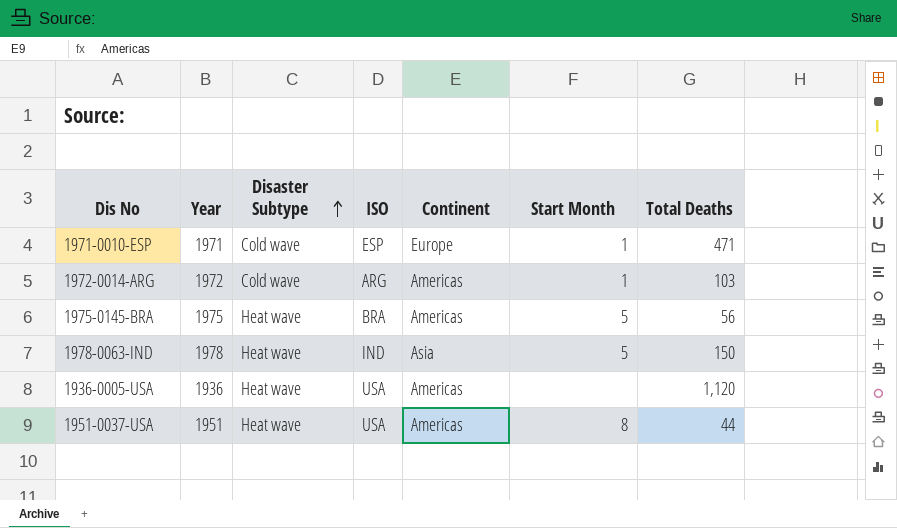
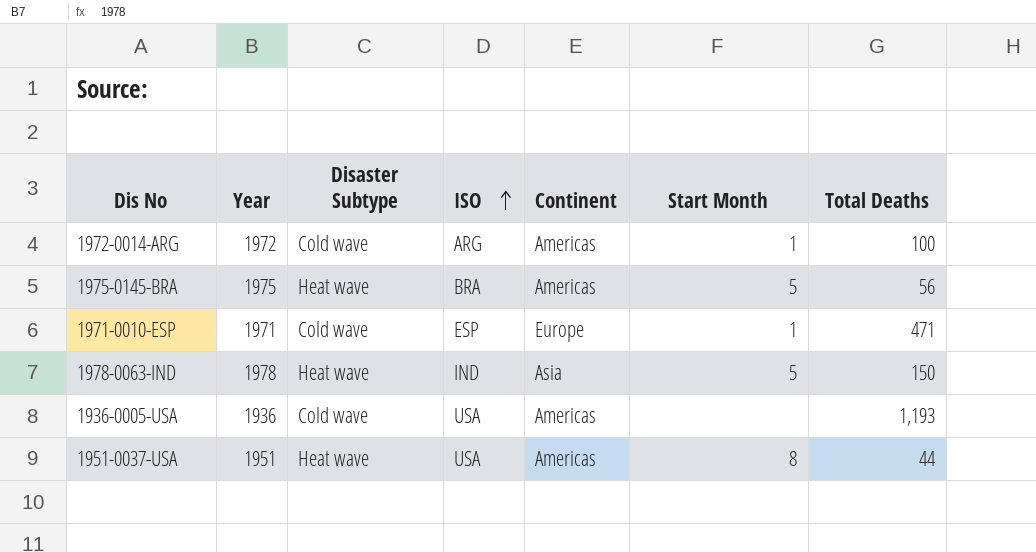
row order: Disaster Subtype ascending -> ISO ascending
1972-0014-ARG | Total Deaths: 103 -> 100
1936-0005-USA | Disaster Subtype: Heat wave -> Cold wave
1936-0005-USA | Total Deaths: 1,120 -> 1,193

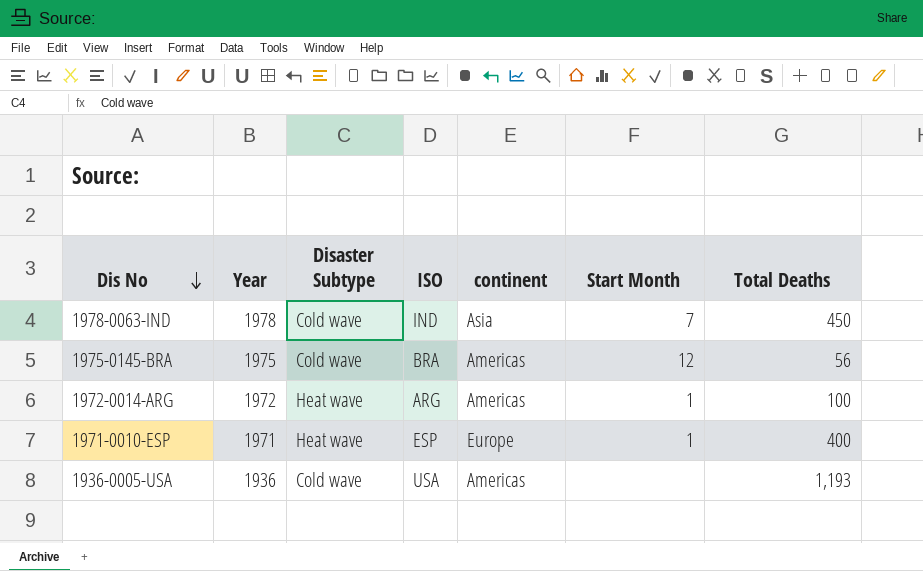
row order: ISO ascending -> Dis No descending
column name: Continent -> continent
row 1951-0037-USA: 1951 | Heat wave | USA | Americas | 8 | 44 -> none
1978-0063-IND | Disaster Subtype: Heat wave -> Cold wave
1978-0063-IND | Start Month: 5 -> 7
1978-0063-IND | Total Deaths: 150 -> 450
1975-0145-BRA | Disaster Subtype: Heat wave -> Cold wave
1975-0145-BRA | Start Month: 5 -> 12
1972-0014-ARG | Disaster Subtype: Cold wave -> Heat wave
1971-0010-ESP | Disaster Subtype: Cold wave -> Heat wave
1971-0010-ESP | Total Deaths: 471 -> 400

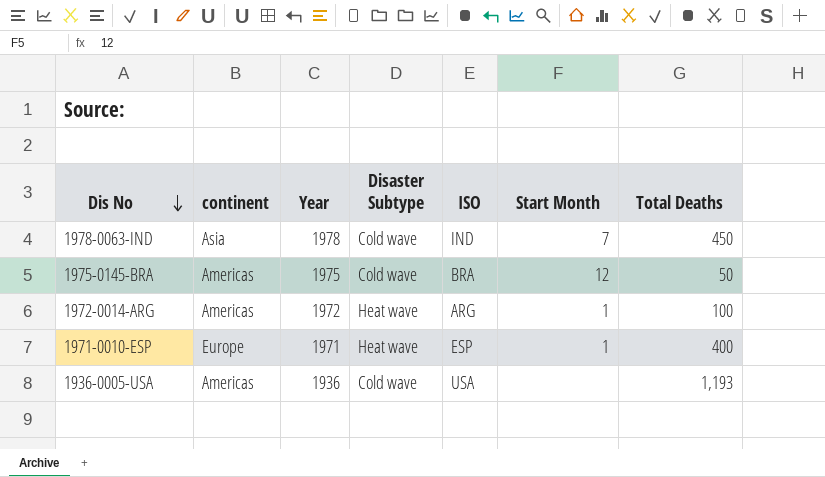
column continent | position: 5 -> 2
1975-0145-BRA | Total Deaths: 56 -> 50

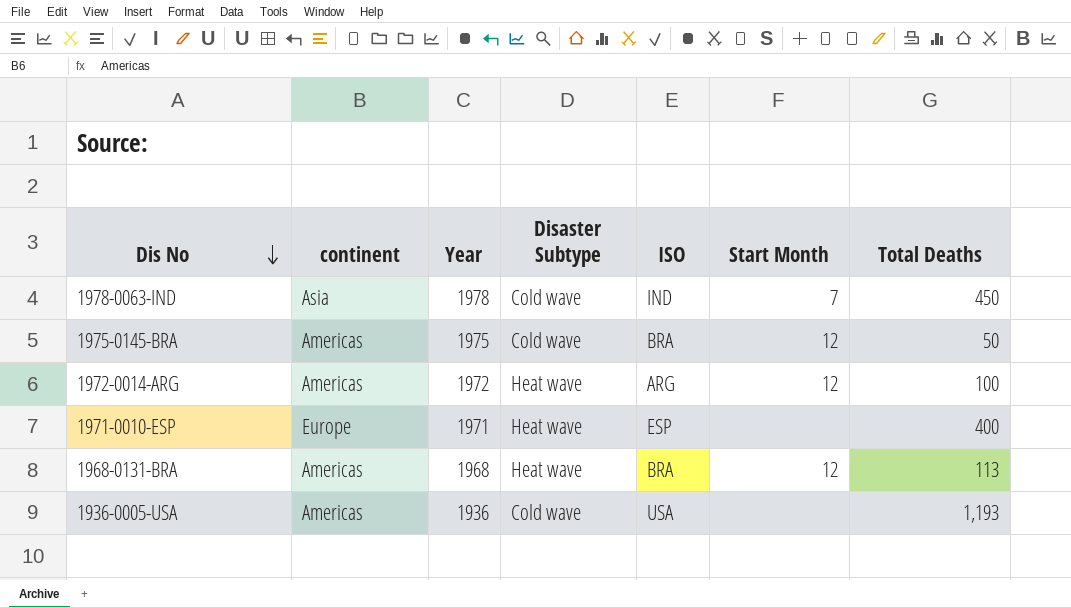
1972-0014-ARG | Start Month: 1 -> 12
1971-0010-ESP | Start Month: 1 -> none
row 1968-0131-BRA: none -> Americas | 1968 | Heat wave | BRA | 12 | 113

